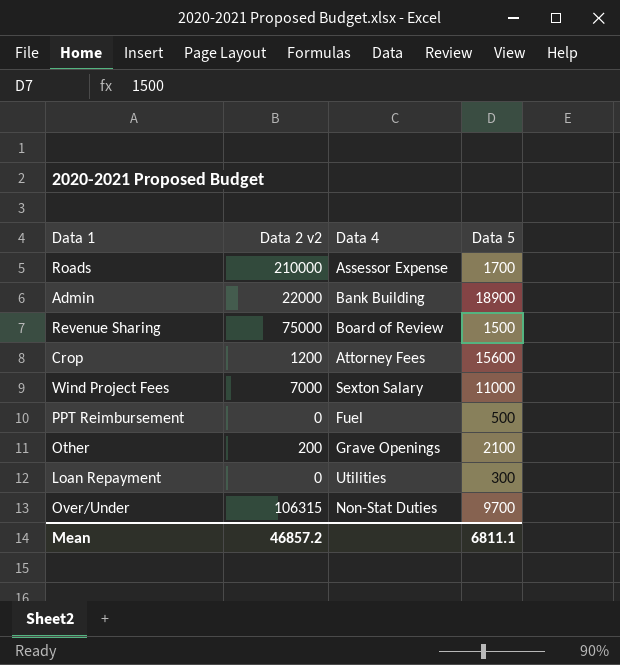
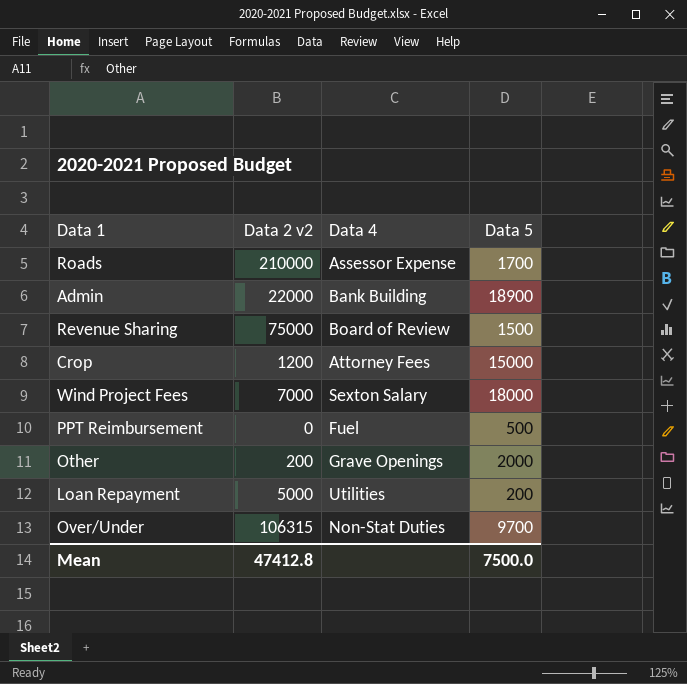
Crop | Data 5: 15600 -> 15000
Wind Project Fees | Data 5: 11000 -> 18000
Other | Data 5: 2100 -> 2000
Loan Repayment | Data 2 v2: 0 -> 5000
Loan Repayment | Data 5: 300 -> 200
Mean | Data 2 v2: 46857.2 -> 47412.8
Mean | Data 5: 6811.1 -> 7500.0

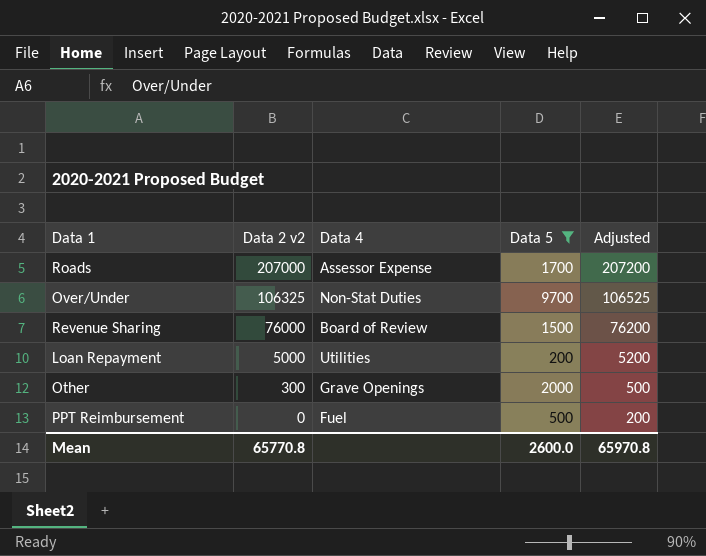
filter: none -> Data 5 <= 9700
row order: none -> Data 2 v2 descending
column Adjusted | formula: none -> [Data 2 v2] + 200
Roads | Data 2 v2: 210000 -> 207000
Over/Under | Data 2 v2: 106315 -> 106325
Revenue Sharing | Data 2 v2: 75000 -> 76000
Other | Data 2 v2: 200 -> 300
Mean | Data 2 v2: 47412.8 -> 65770.8
Mean | Data 5: 7500.0 -> 2600.0

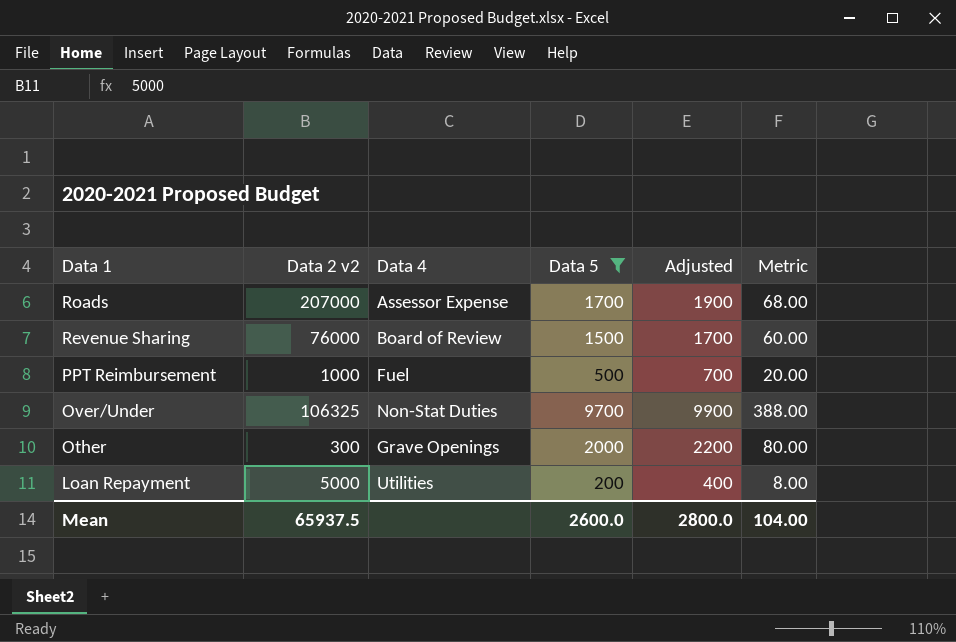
row order: Data 2 v2 descending -> Data 1 descending
column Adjusted | formula: [Data 2 v2] + 200 -> [Data 5] + 200
column Metric | formula: none -> [Data 5] * 0.04
PPT Reimbursement | Data 2 v2: 0 -> 1000
Mean | Data 2 v2: 65770.8 -> 65937.5
Mean | Adjusted: 65970.8 -> 2800.0

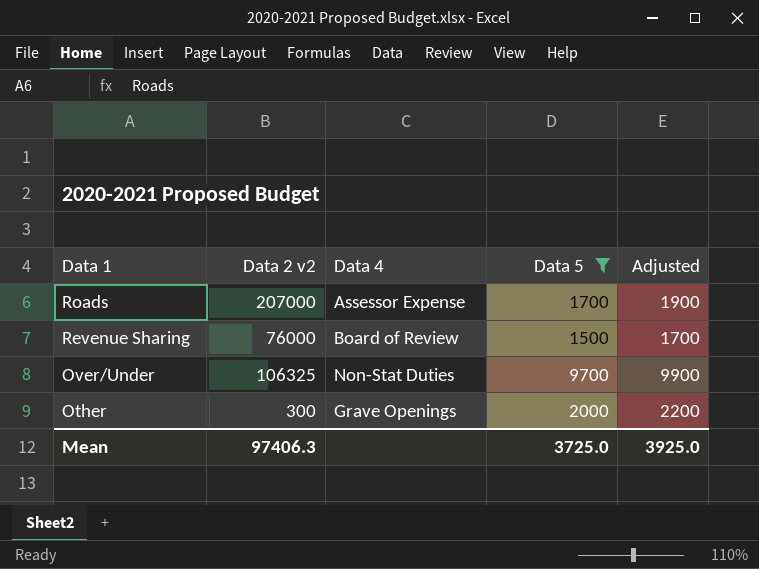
column Metric | formula: [Data 5] * 0.04 -> none
row PPT Reimbursement: 1000 | Fuel | 500 | 700 | 20.00 -> none
row Loan Repayment: 5000 | Utilities | 200 | 400 | 8.00 -> none
Mean | Data 2 v2: 65937.5 -> 97406.3
Mean | Data 5: 2600.0 -> 3725.0
Mean | Adjusted: 2800.0 -> 3925.0

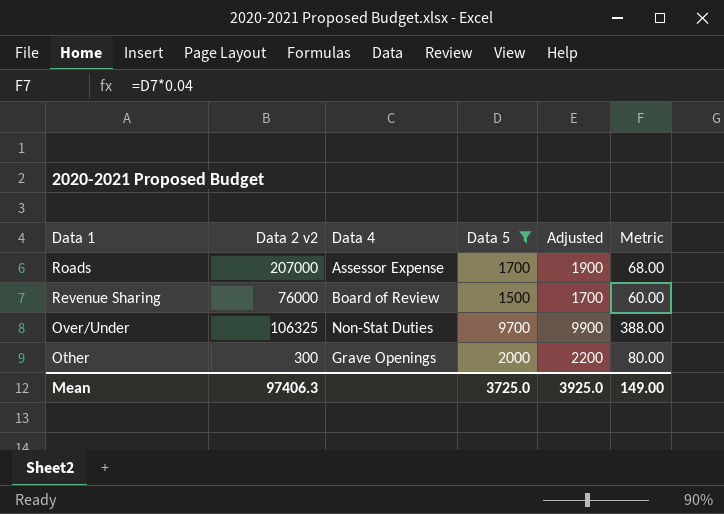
column Metric | formula: none -> [Data 5] * 0.04

